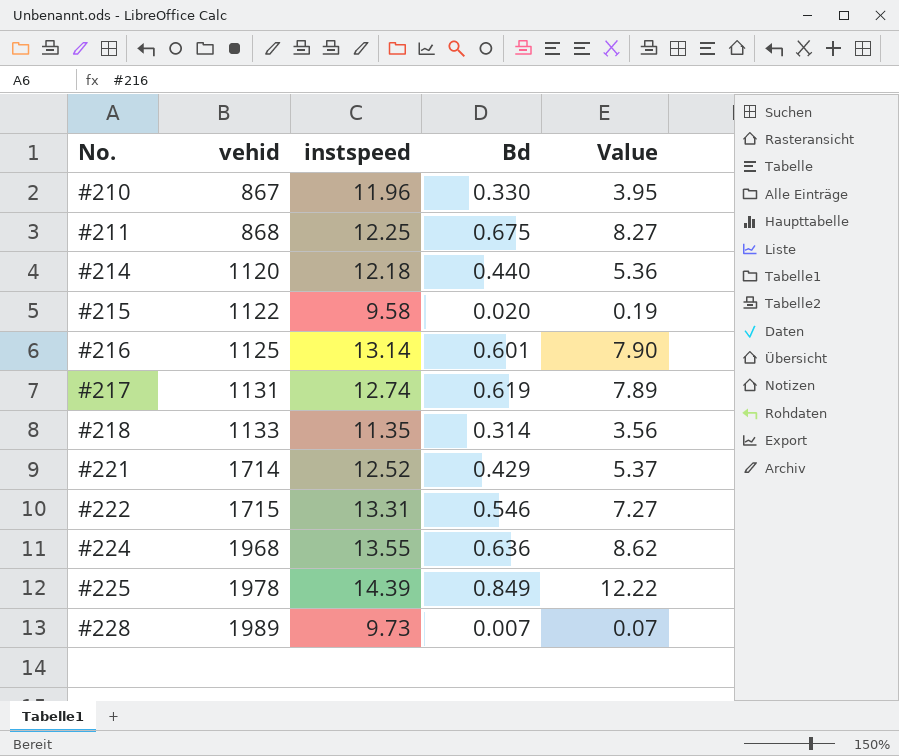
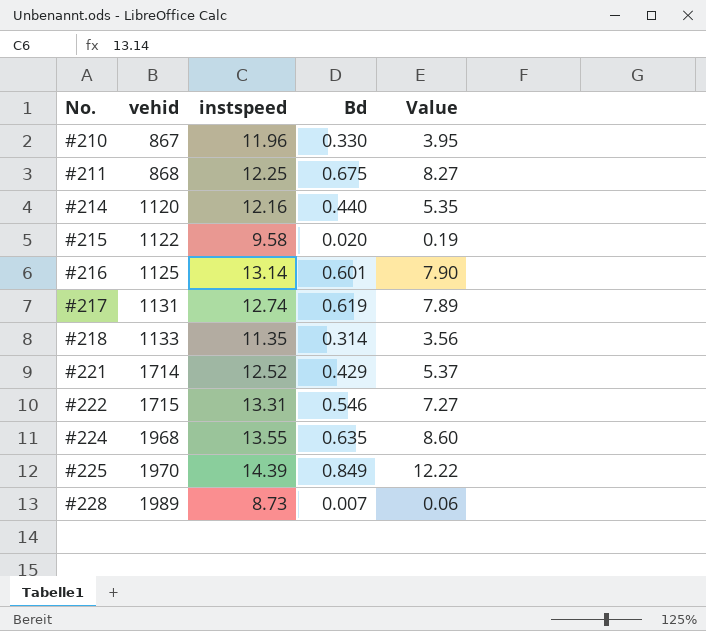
#214 | instspeed: 12.18 -> 12.16
#214 | Value: 5.36 -> 5.35
#224 | Bd: 0.636 -> 0.635
#224 | Value: 8.62 -> 8.60
#225 | vehid: 1978 -> 1970
#228 | instspeed: 9.73 -> 8.73
#228 | Value: 0.07 -> 0.06

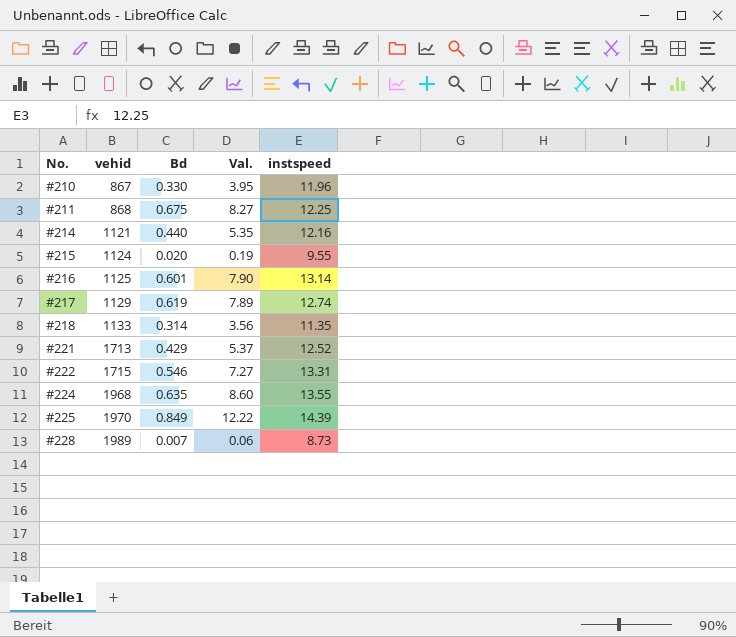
column name: Value -> Val.
column instspeed | position: 3 -> 5
#214 | vehid: 1120 -> 1121
#215 | vehid: 1122 -> 1124
#215 | instspeed: 9.58 -> 9.55
#217 | vehid: 1131 -> 1129
#221 | vehid: 1714 -> 1713

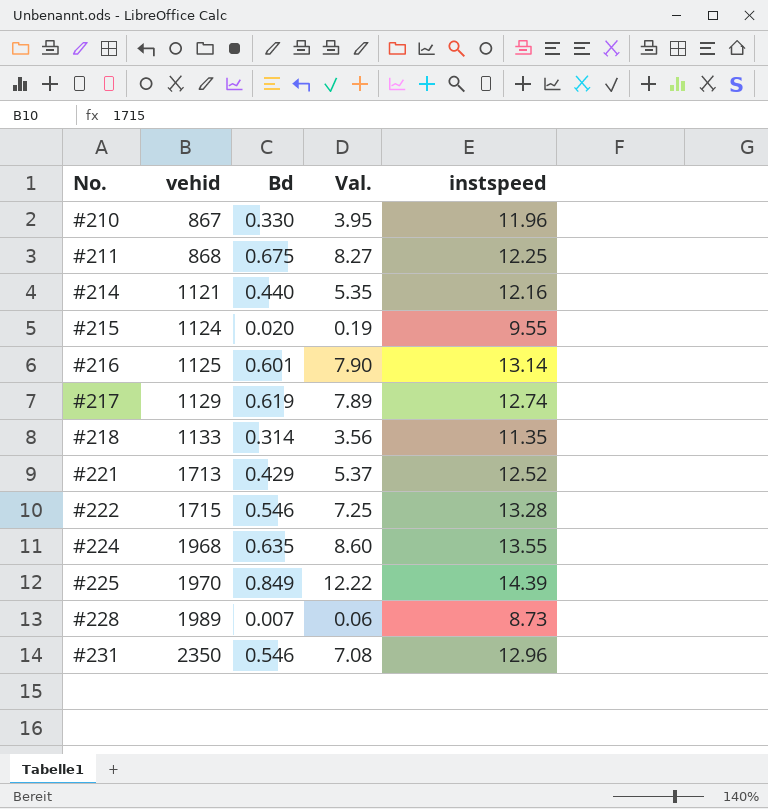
#222 | Val.: 7.27 -> 7.25
#222 | instspeed: 13.31 -> 13.28
row #231: none -> 2350 | 0.546 | 7.08 | 12.96

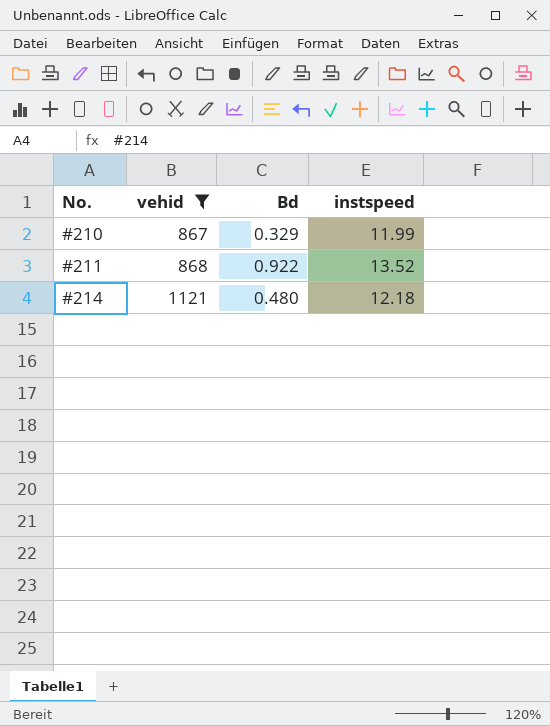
filter: none -> vehid <= 1121
column Val. | formula: [Bd] * [instspeed] -> none
#210 | Bd: 0.330 -> 0.329
#210 | instspeed: 11.96 -> 11.99
#211 | Bd: 0.675 -> 0.922
#211 | instspeed: 12.25 -> 13.52
#214 | Bd: 0.440 -> 0.480
#214 | instspeed: 12.16 -> 12.18

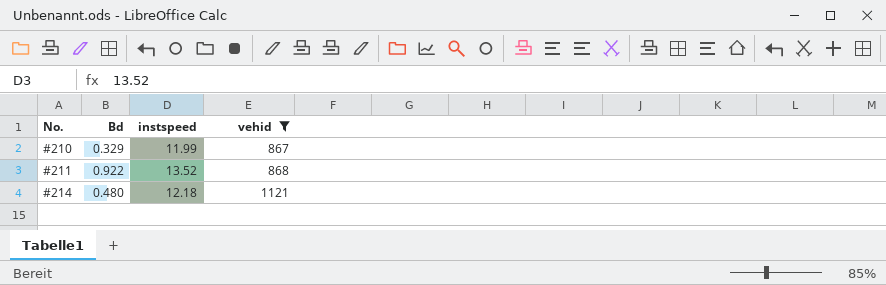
column vehid | position: 2 -> 4

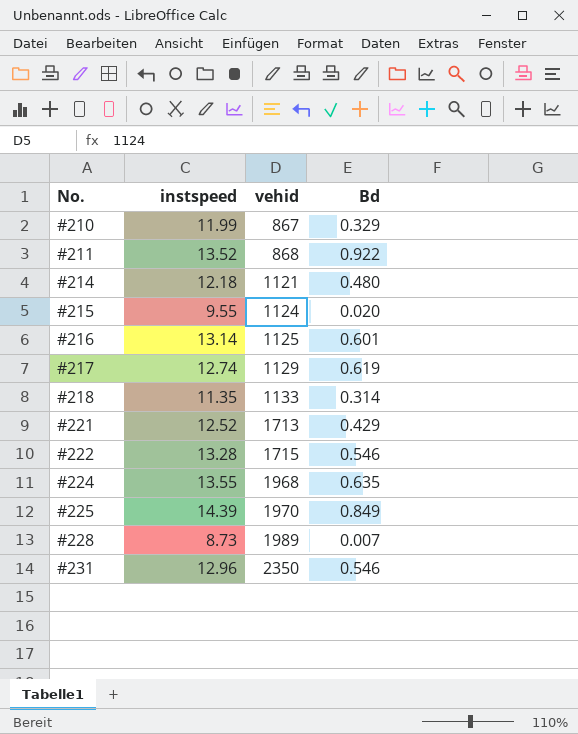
filter: vehid <= 1121 -> none
column Bd | position: 2 -> 4

